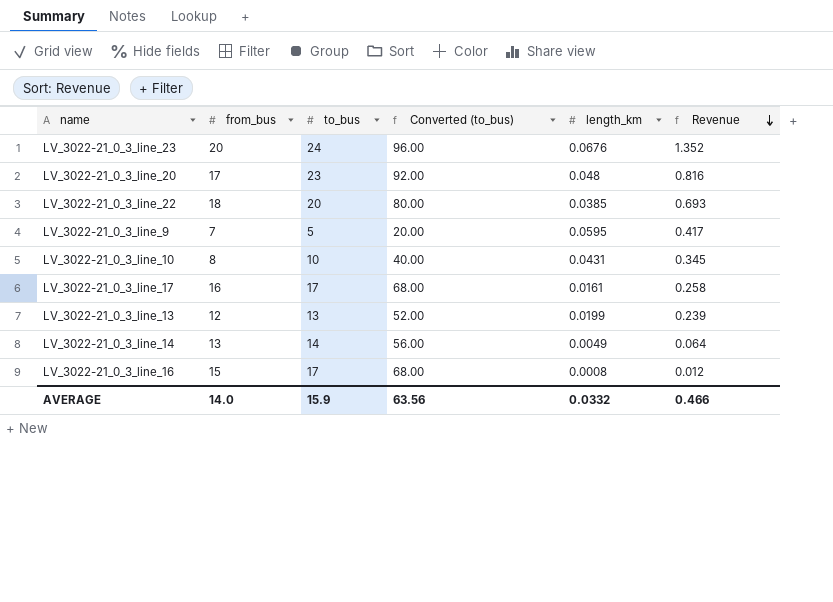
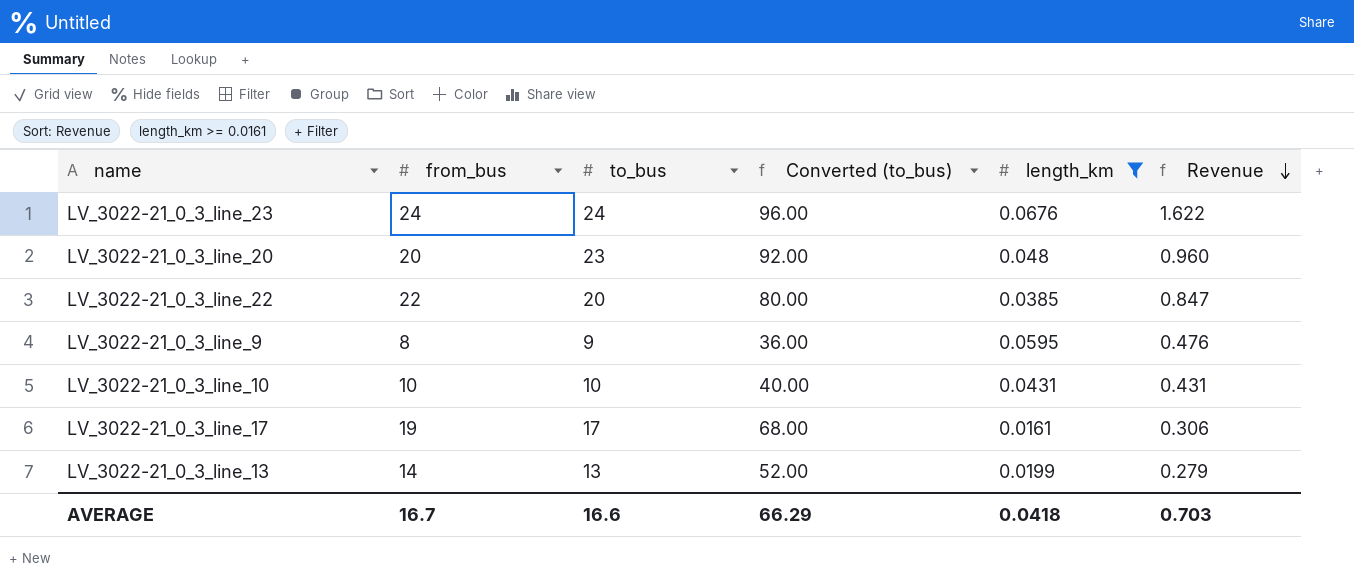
filter: none -> length_km >= 0.0161
LV_3022-21_0_3_line_23 | from_bus: 20 -> 24
LV_3022-21_0_3_line_23 | Revenue: 1.352 -> 1.622
LV_3022-21_0_3_line_20 | from_bus: 17 -> 20
LV_3022-21_0_3_line_20 | Revenue: 0.816 -> 0.960
LV_3022-21_0_3_line_22 | from_bus: 18 -> 22
LV_3022-21_0_3_line_22 | Revenue: 0.693 -> 0.847
LV_3022-21_0_3_line_9 | from_bus: 7 -> 8
LV_3022-21_0_3_line_9 | to_bus: 5 -> 9
LV_3022-21_0_3_line_9 | Converted (to_bus): 20.00 -> 36.00
LV_3022-21_0_3_line_9 | Revenue: 0.417 -> 0.476
LV_3022-21_0_3_line_10 | from_bus: 8 -> 10
LV_3022-21_0_3_line_10 | Revenue: 0.345 -> 0.431
LV_3022-21_0_3_line_17 | from_bus: 16 -> 19
LV_3022-21_0_3_line_17 | Revenue: 0.258 -> 0.306
LV_3022-21_0_3_line_13 | from_bus: 12 -> 14
LV_3022-21_0_3_line_13 | Revenue: 0.239 -> 0.279
AVERAGE | from_bus: 14.0 -> 16.7
AVERAGE | to_bus: 15.9 -> 16.6
AVERAGE | Converted (to_bus): 63.56 -> 66.29
AVERAGE | length_km: 0.0332 -> 0.0418
AVERAGE | Revenue: 0.466 -> 0.703

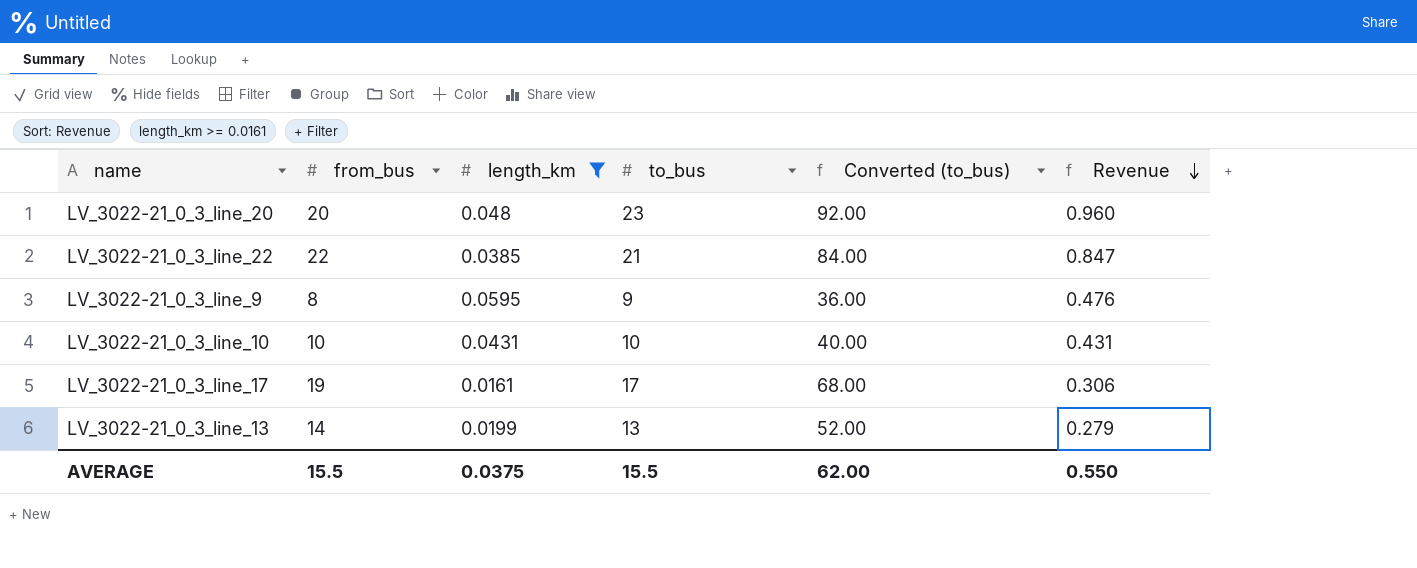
column length_km | position: 5 -> 3
row LV_3022-21_0_3_line_23: 24 | 24 | 96.00 | 0.0676 | 1.622 -> none
LV_3022-21_0_3_line_22 | to_bus: 20 -> 21
LV_3022-21_0_3_line_22 | Converted (to_bus): 80.00 -> 84.00
AVERAGE | from_bus: 16.7 -> 15.5
AVERAGE | length_km: 0.0418 -> 0.0375
AVERAGE | to_bus: 16.6 -> 15.5
AVERAGE | Converted (to_bus): 66.29 -> 62.00
AVERAGE | Revenue: 0.703 -> 0.550

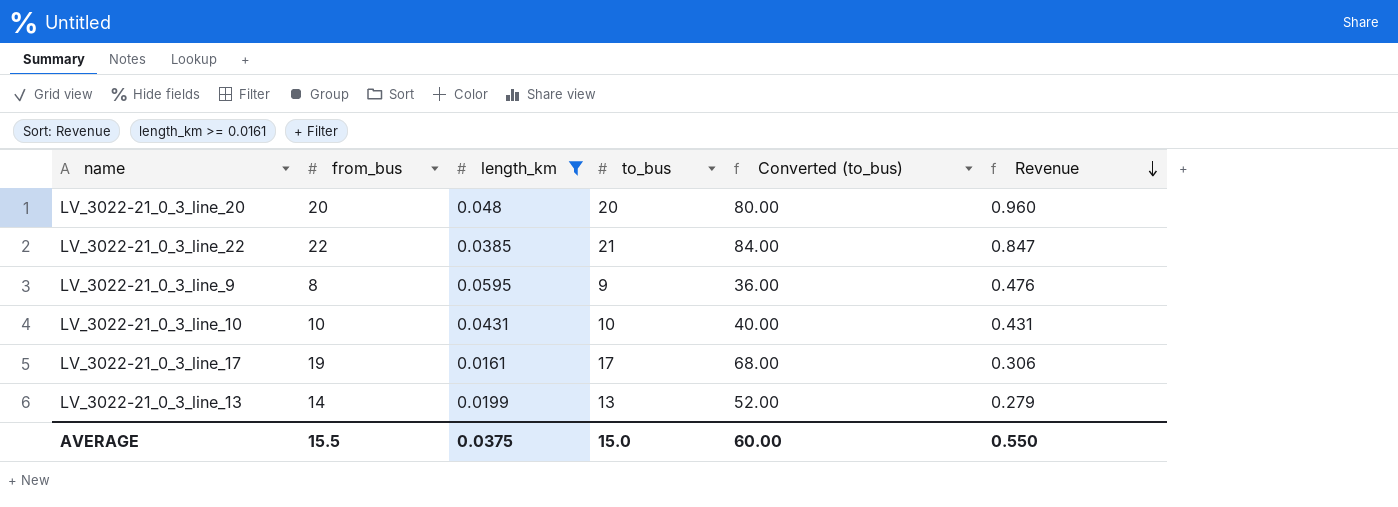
LV_3022-21_0_3_line_20 | to_bus: 23 -> 20
LV_3022-21_0_3_line_20 | Converted (to_bus): 92.00 -> 80.00
AVERAGE | to_bus: 15.5 -> 15.0
AVERAGE | Converted (to_bus): 62.00 -> 60.00

